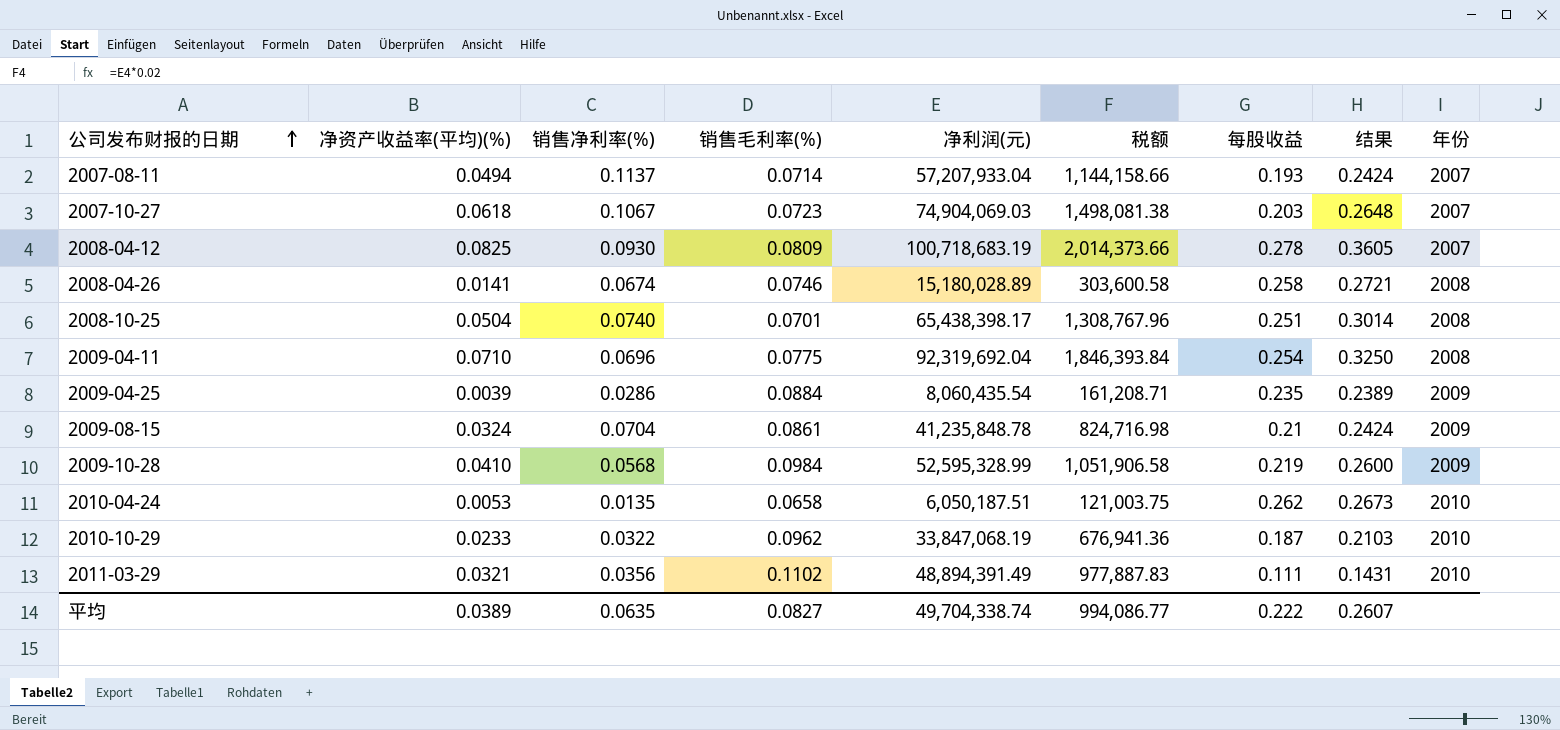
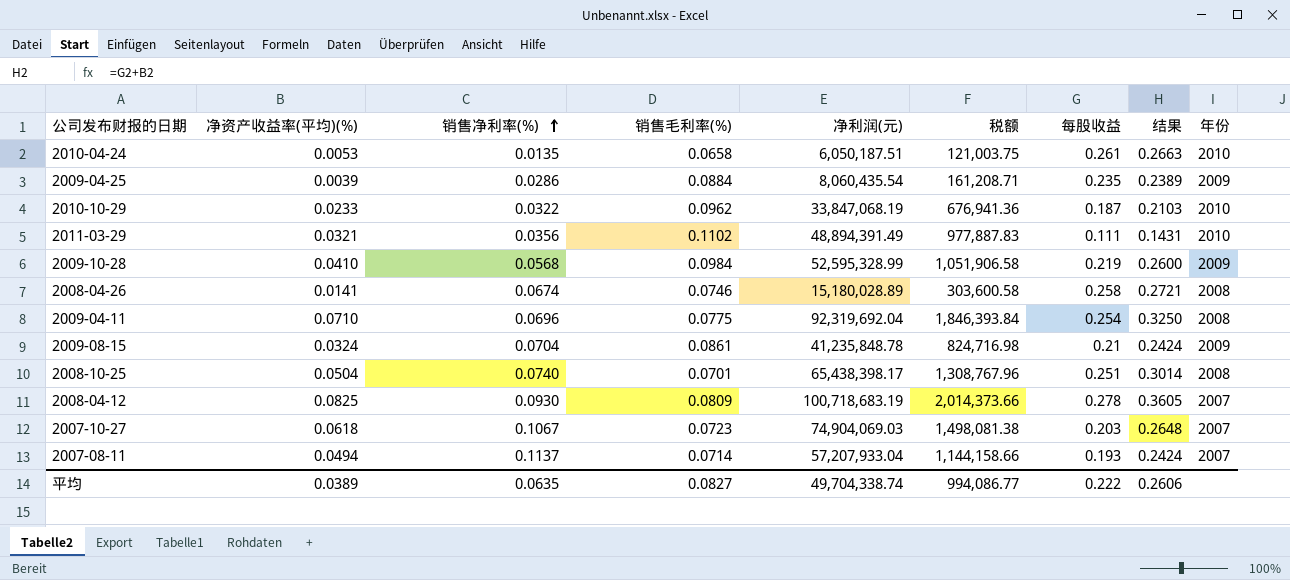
row order: 公司发布财报的日期 ascending -> 销售净利率(%) ascending
2010-04-24 | 每股收益: 0.262 -> 0.261
2010-04-24 | 结果: 0.2673 -> 0.2663
平均 | 结果: 0.2607 -> 0.2606

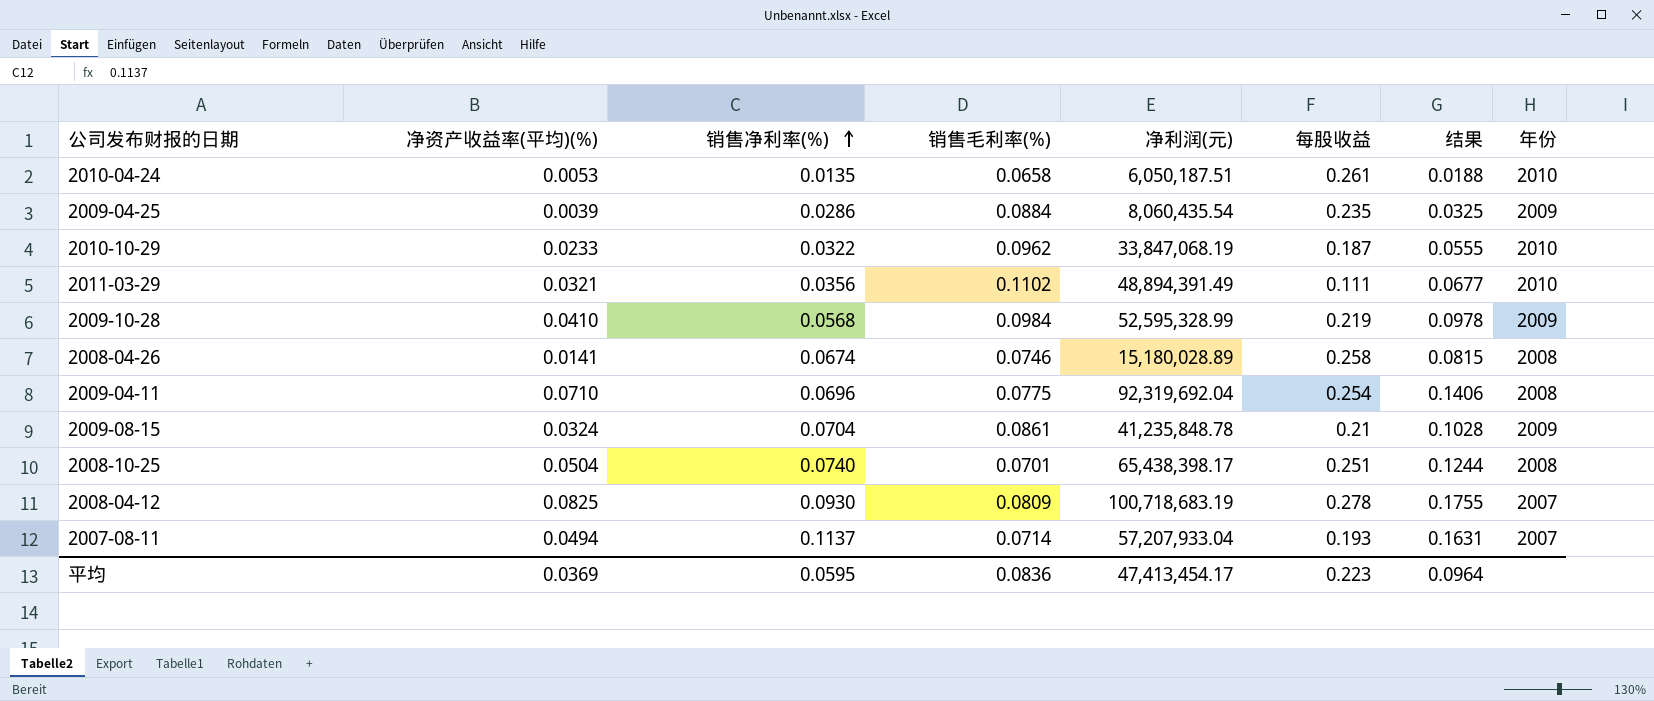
column 税额 | formula: [净利润(元)] * 0.02 -> none
column 结果 | formula: [净资产收益率(平均)(%)] + [每股收益] -> [净资产收益率(平均)(%)] + [销售净利率(%)]
row 2007-10-27: 0.0618 | 0.1067 | 0.0723 | 74,904,069.03 | 1,498,081.38 | 0.203 | 0.2648 | 2007 -> none
平均 | 净资产收益率(平均)(%): 0.0389 -> 0.0369
平均 | 销售净利率(%): 0.0635 -> 0.0595
平均 | 销售毛利率(%): 0.0827 -> 0.0836
平均 | 净利润(元): 49,704,338.74 -> 47,413,454.17
平均 | 每股收益: 0.222 -> 0.223
平均 | 结果: 0.2606 -> 0.0964

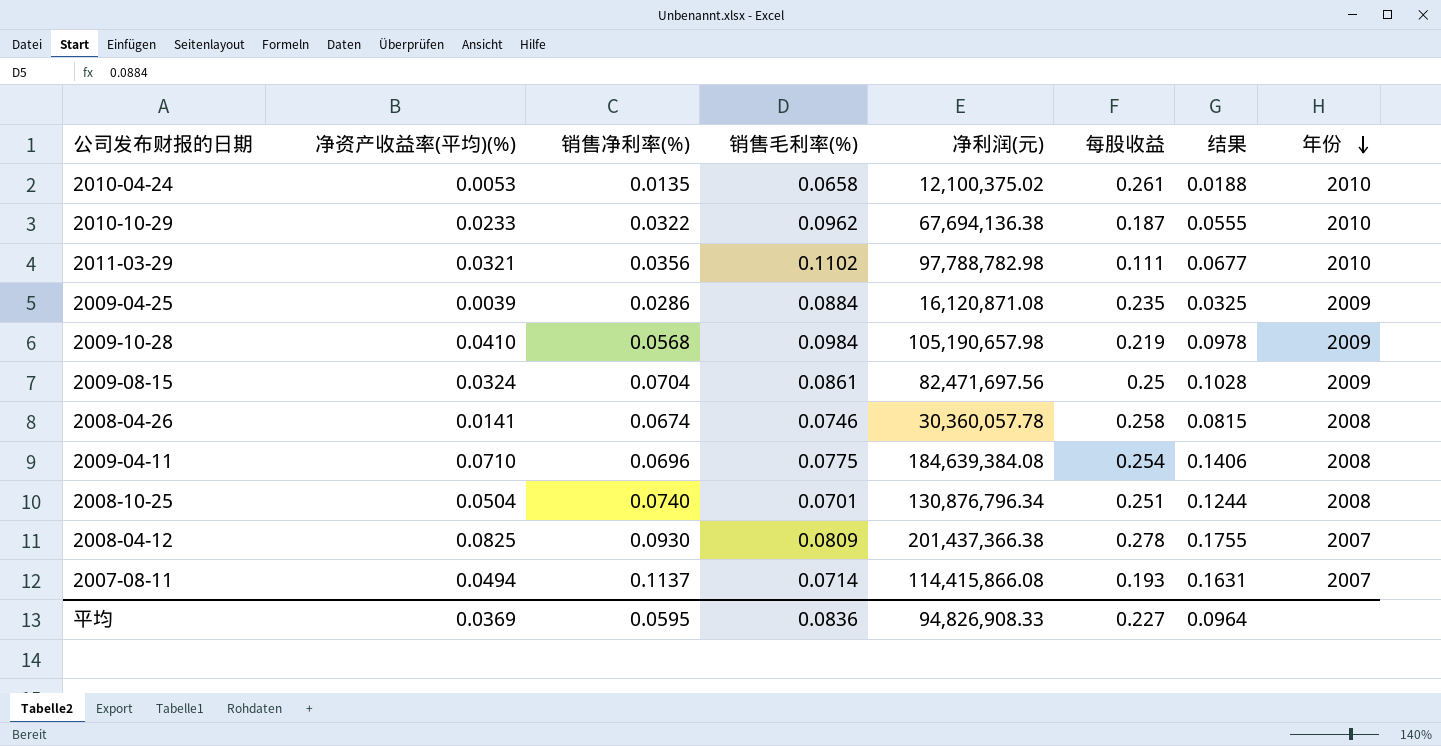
row order: 销售净利率(%) ascending -> 年份 descending
2010-04-24 | 净利润(元): 6,050,187.51 -> 12,100,375.02
2010-10-29 | 净利润(元): 33,847,068.19 -> 67,694,136.38
2011-03-29 | 净利润(元): 48,894,391.49 -> 97,788,782.98
2009-04-25 | 净利润(元): 8,060,435.54 -> 16,120,871.08
2009-10-28 | 净利润(元): 52,595,328.99 -> 105,190,657.98
2009-08-15 | 净利润(元): 41,235,848.78 -> 82,471,697.56
2009-08-15 | 每股收益: 0.21 -> 0.25
2008-04-26 | 净利润(元): 15,180,028.89 -> 30,360,057.78
2009-04-11 | 净利润(元): 92,319,692.04 -> 184,639,384.08
2008-10-25 | 净利润(元): 65,438,398.17 -> 130,876,796.34
2008-04-12 | 净利润(元): 100,718,683.19 -> 201,437,366.38
2007-08-11 | 净利润(元): 57,207,933.04 -> 114,415,866.08
平均 | 净利润(元): 47,413,454.17 -> 94,826,908.33
平均 | 每股收益: 0.223 -> 0.227

